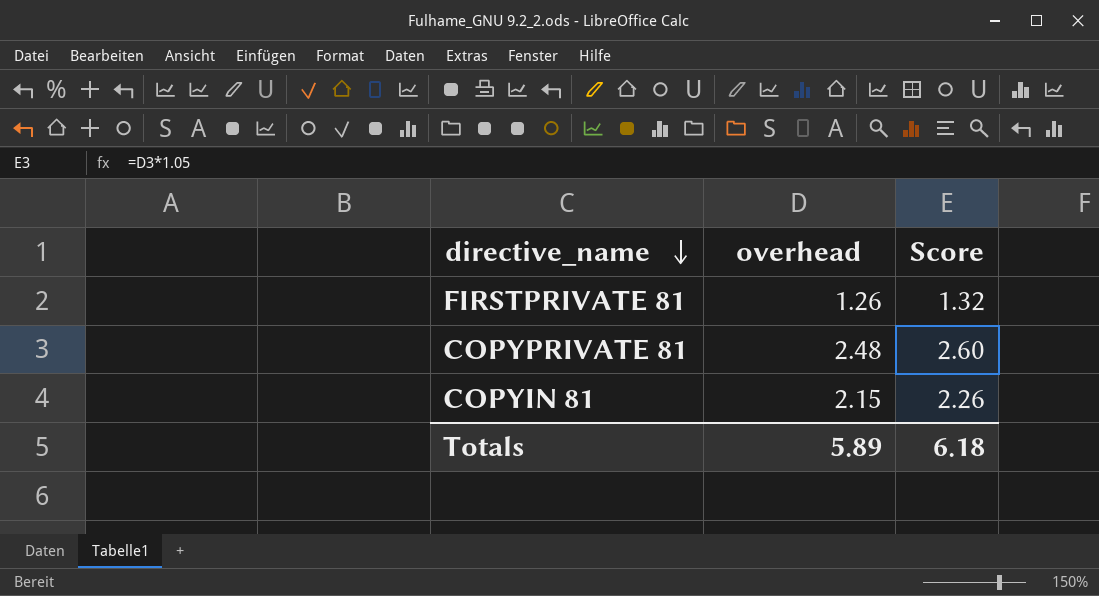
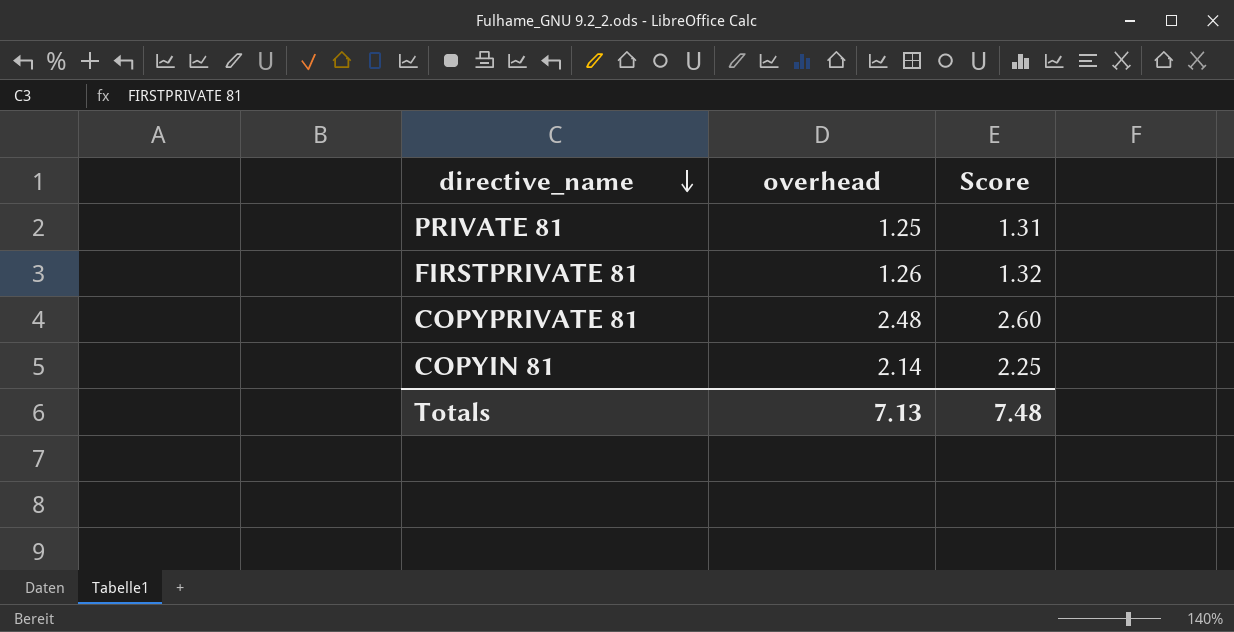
row PRIVATE 81: none -> 1.25 | 1.31
COPYIN 81 | overhead: 2.15 -> 2.14
COPYIN 81 | Score: 2.26 -> 2.25
Totals | overhead: 5.89 -> 7.13
Totals | Score: 6.18 -> 7.48

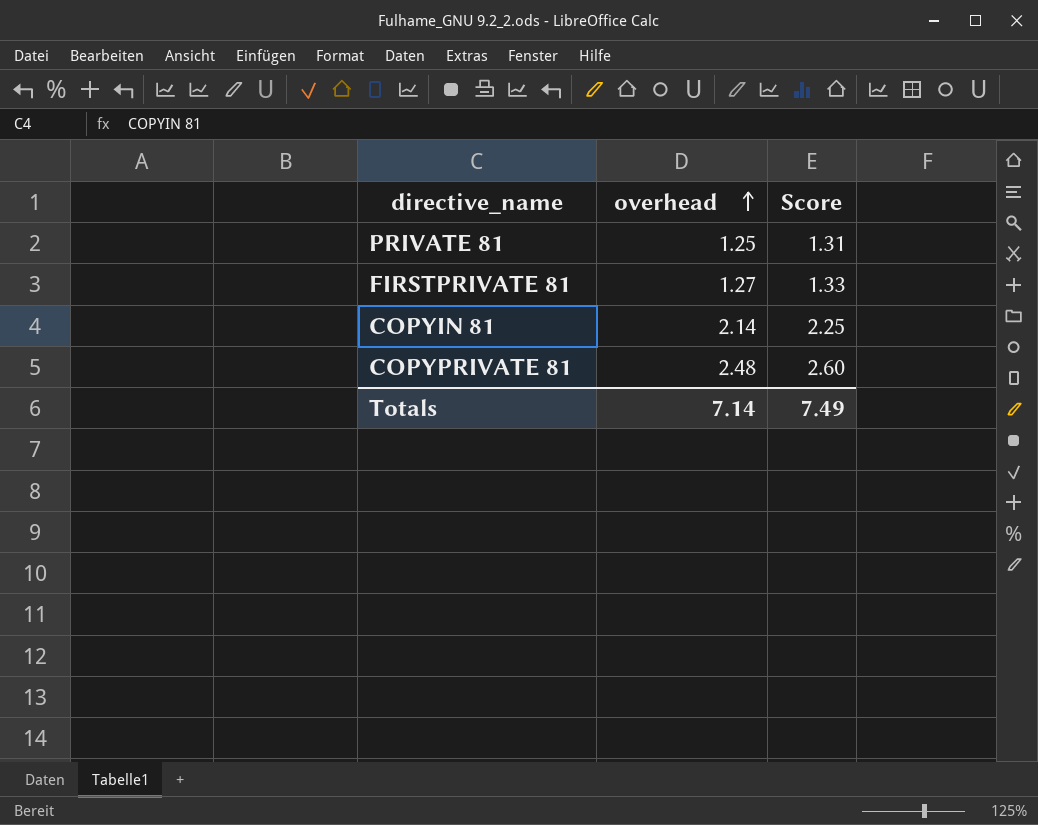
row order: directive_name descending -> overhead ascending
FIRSTPRIVATE 81 | overhead: 1.26 -> 1.27
FIRSTPRIVATE 81 | Score: 1.32 -> 1.33
Totals | overhead: 7.13 -> 7.14
Totals | Score: 7.48 -> 7.49

